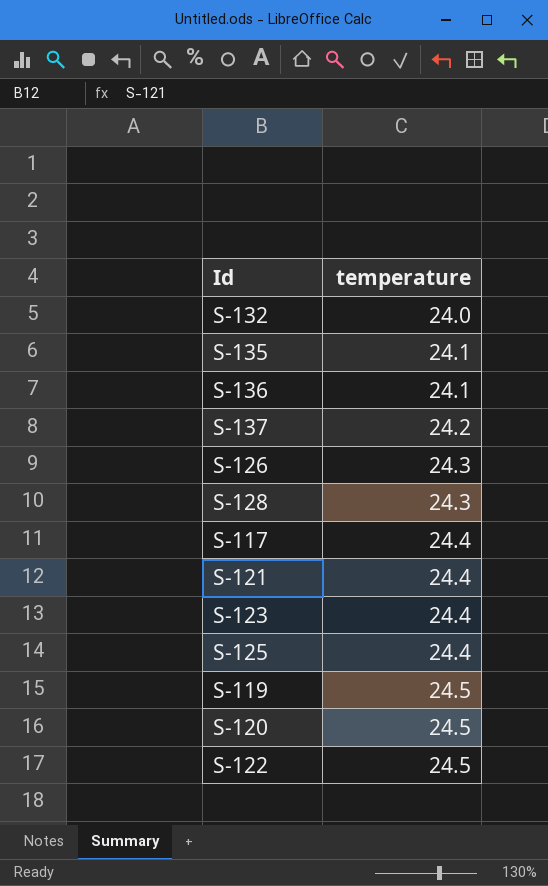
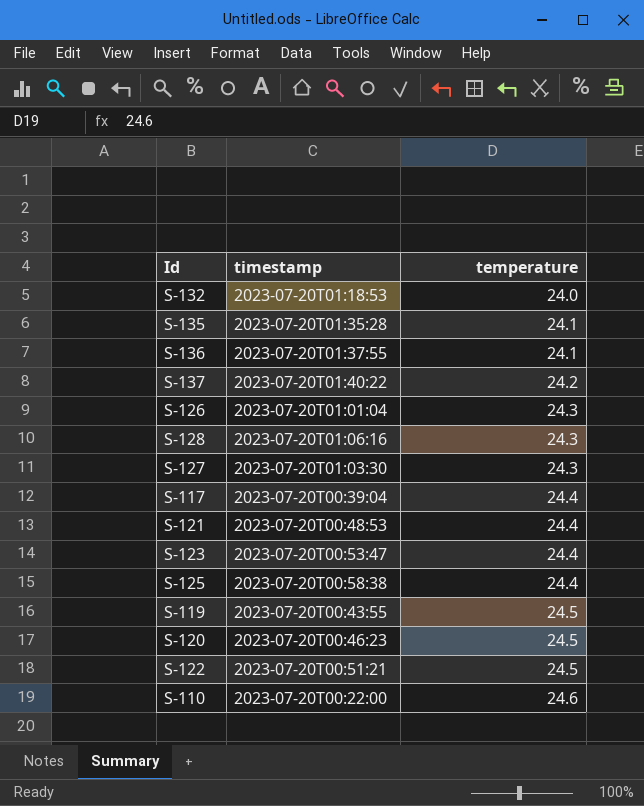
column timestamp | position: none -> 2
row S-127: none -> 2023-07-20T01:03:30 | 24.3
row S-110: none -> 2023-07-20T00:22:00 | 24.6

